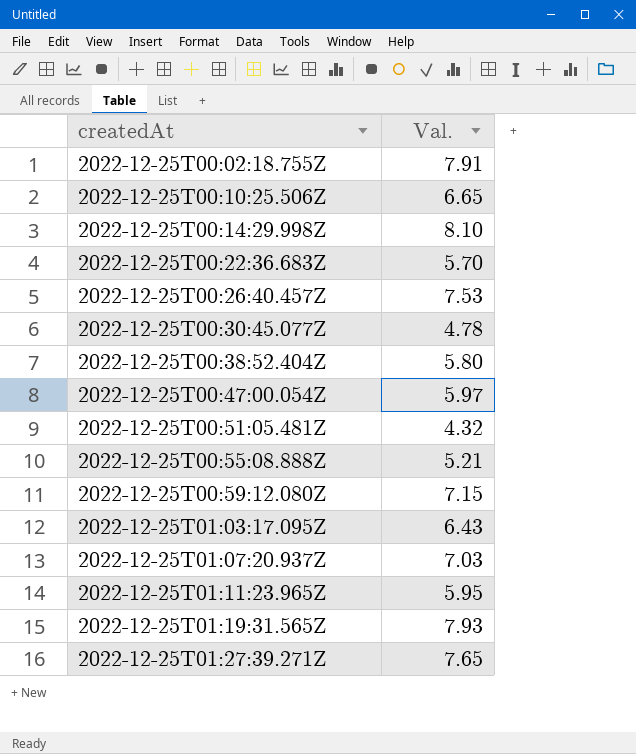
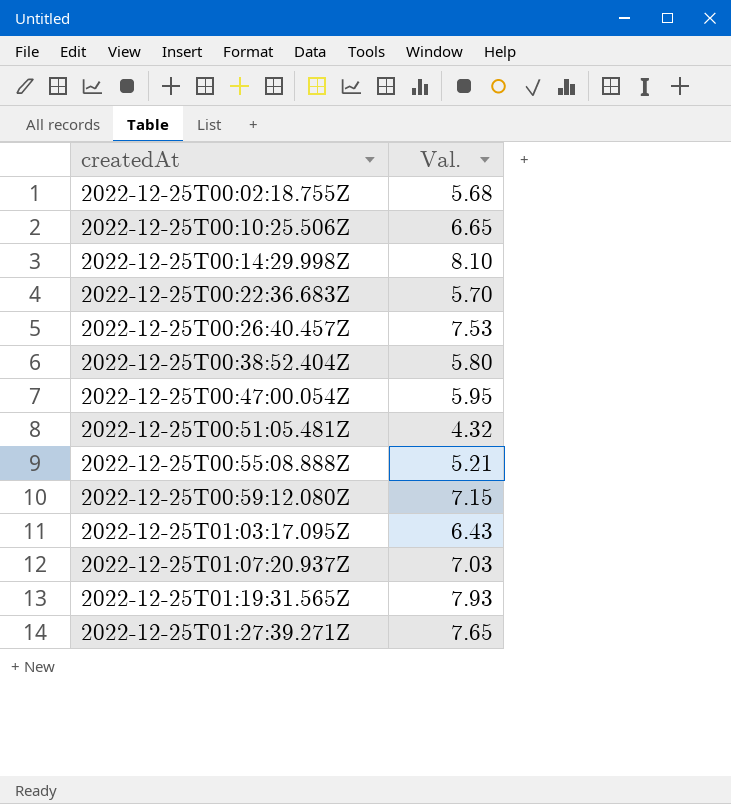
row 2022-12-25T00:30:45.077Z: 4.78 -> none
row 2022-12-25T01:11:23.965Z: 5.95 -> none
2022-12-25T00:02:18.755Z | Val.: 7.91 -> 5.68
2022-12-25T00:47:00.054Z | Val.: 5.97 -> 5.95

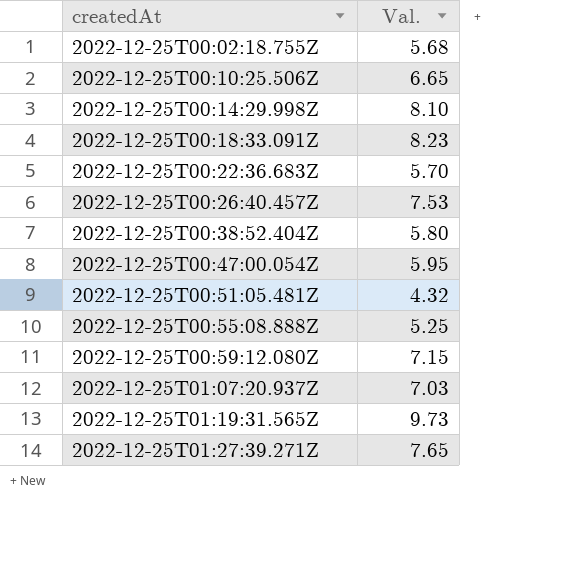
row 2022-12-25T01:03:17.095Z: 6.43 -> none
row 2022-12-25T00:18:33.091Z: none -> 8.23
2022-12-25T00:55:08.888Z | Val.: 5.21 -> 5.25
2022-12-25T01:19:31.565Z | Val.: 7.93 -> 9.73

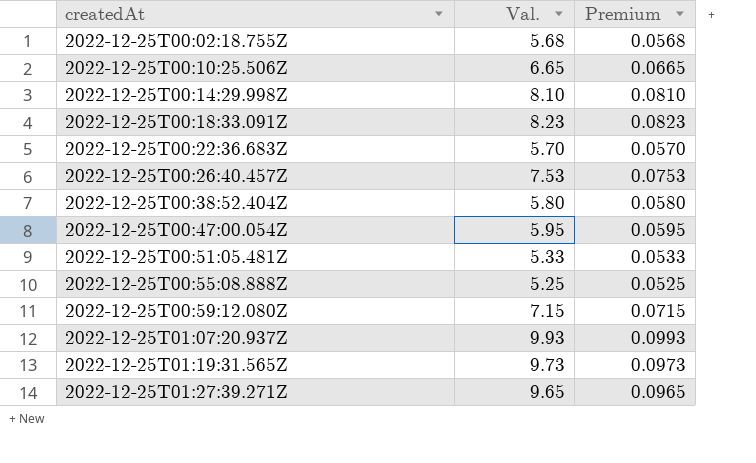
column Premium | formula: none -> [Val.] * 0.01
2022-12-25T00:51:05.481Z | Val.: 4.32 -> 5.33
2022-12-25T01:07:20.937Z | Val.: 7.03 -> 9.93
2022-12-25T01:27:39.271Z | Val.: 7.65 -> 9.65

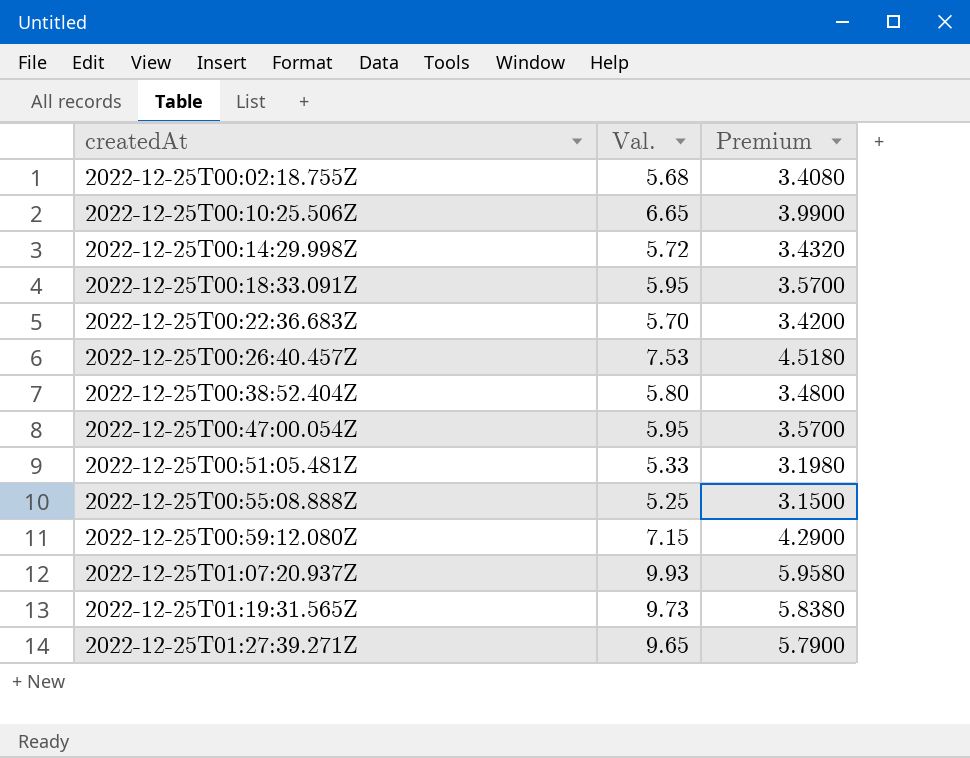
column Premium | formula: [Val.] * 0.01 -> [Val.] * 0.6
2022-12-25T00:14:29.998Z | Val.: 8.10 -> 5.72
2022-12-25T00:18:33.091Z | Val.: 8.23 -> 5.95

